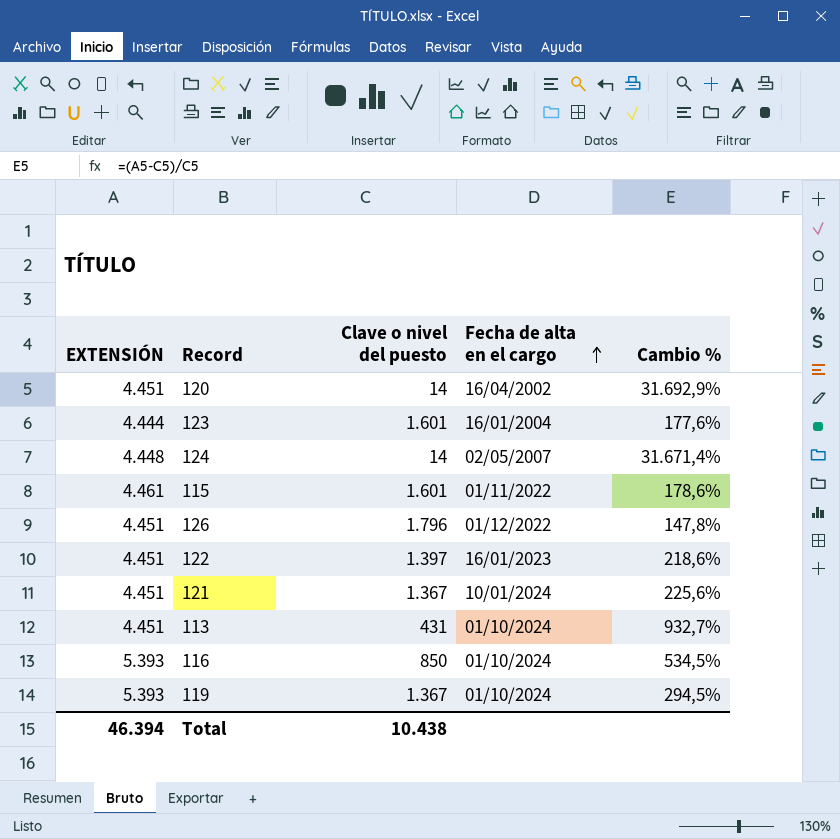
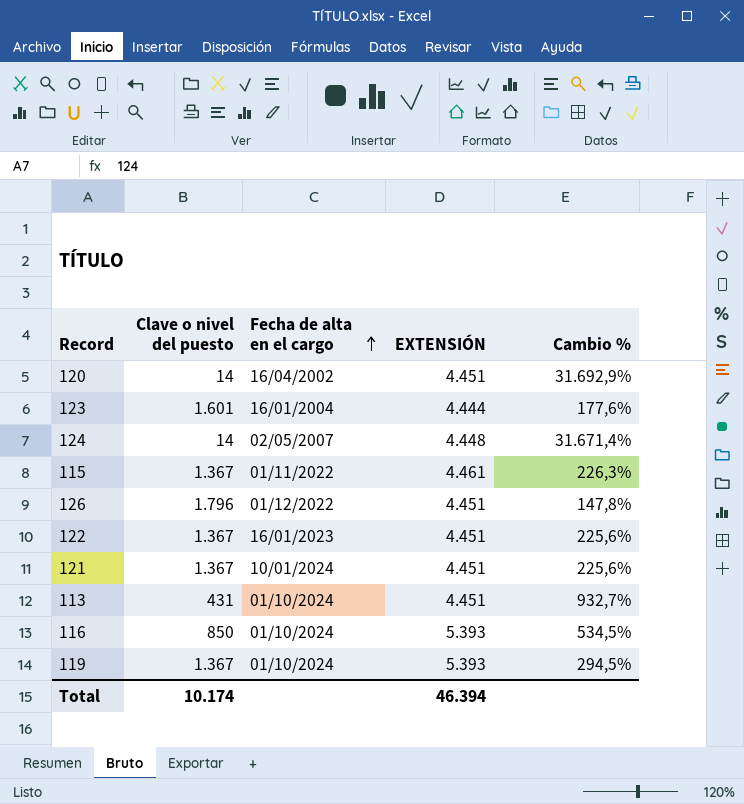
column EXTENSIÓN | position: 1 -> 4
115 | Clave o nivel del puesto: 1.601 -> 1.367
115 | Cambio %: 178,6% -> 226,3%
122 | Clave o nivel del puesto: 1.397 -> 1.367
122 | Cambio %: 218,6% -> 225,6%
Total | Clave o nivel del puesto: 10.438 -> 10.174

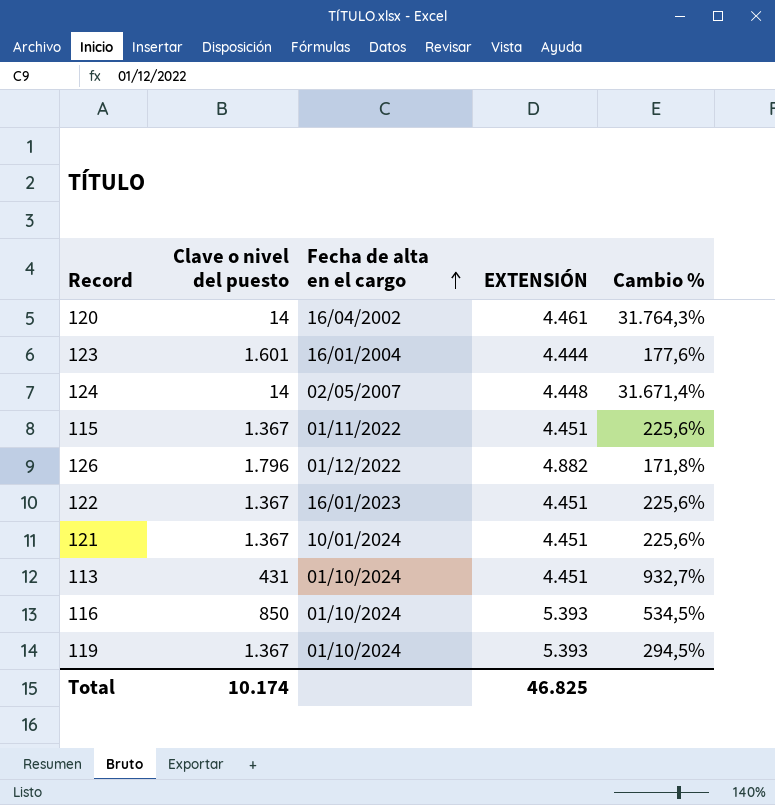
120 | EXTENSIÓN: 4.451 -> 4.461
120 | Cambio %: 31.692,9% -> 31.764,3%
115 | EXTENSIÓN: 4.461 -> 4.451
115 | Cambio %: 226,3% -> 225,6%
126 | EXTENSIÓN: 4.451 -> 4.882
126 | Cambio %: 147,8% -> 171,8%
Total | EXTENSIÓN: 46.394 -> 46.825

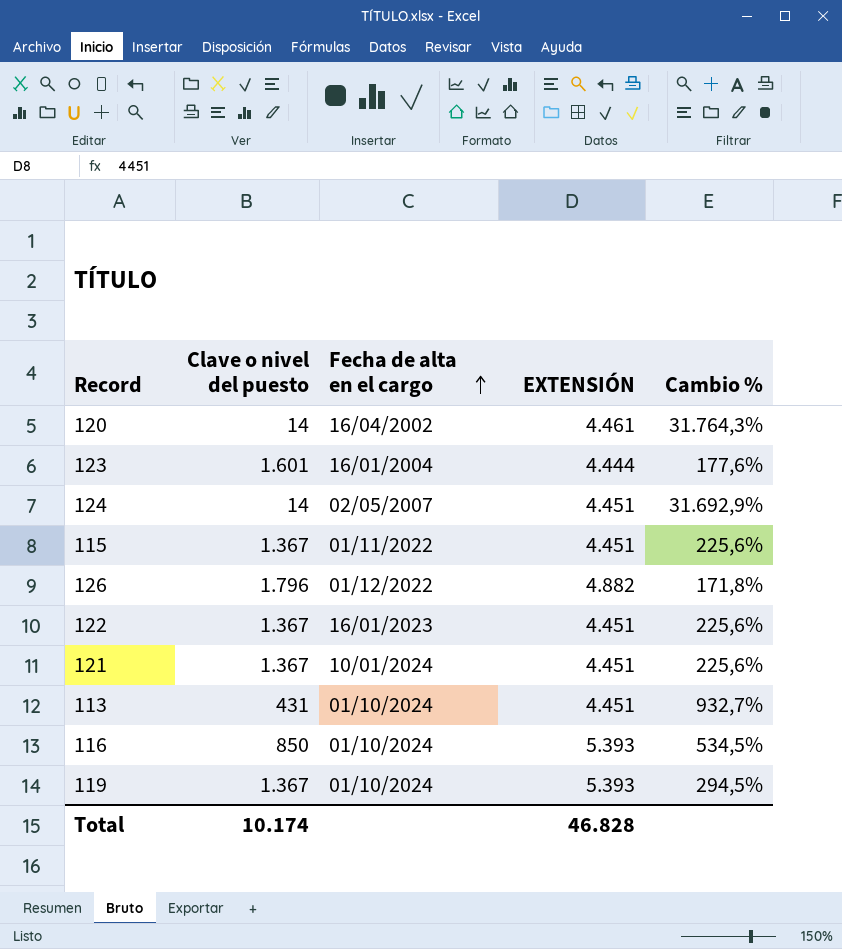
124 | EXTENSIÓN: 4.448 -> 4.451
124 | Cambio %: 31.671,4% -> 31.692,9%
Total | EXTENSIÓN: 46.825 -> 46.828

